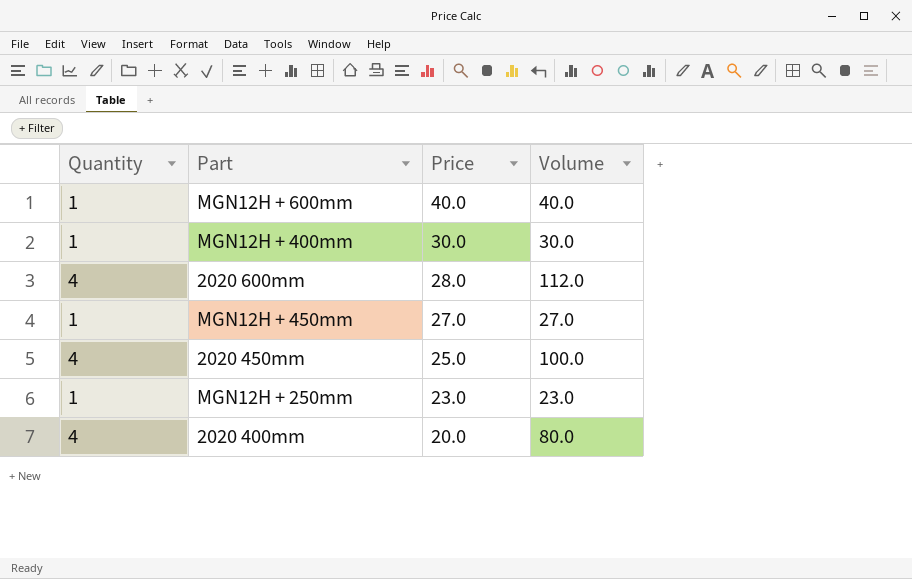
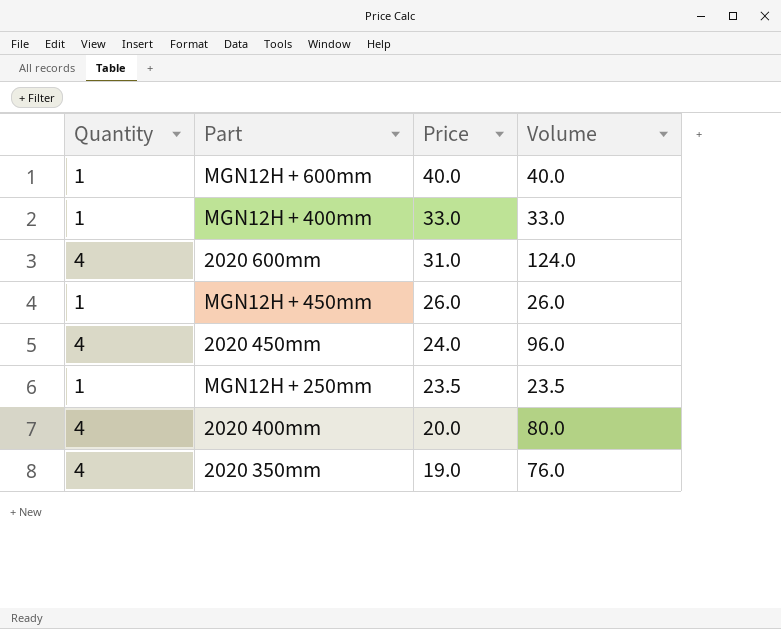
MGN12H + 400mm | Price: 30.0 -> 33.0
MGN12H + 400mm | Volume: 30.0 -> 33.0
2020 600mm | Price: 28.0 -> 31.0
2020 600mm | Volume: 112.0 -> 124.0
MGN12H + 450mm | Price: 27.0 -> 26.0
MGN12H + 450mm | Volume: 27.0 -> 26.0
2020 450mm | Price: 25.0 -> 24.0
2020 450mm | Volume: 100.0 -> 96.0
MGN12H + 250mm | Price: 23.0 -> 23.5
MGN12H + 250mm | Volume: 23.0 -> 23.5
row 2020 350mm: none -> 4 | 19.0 | 76.0

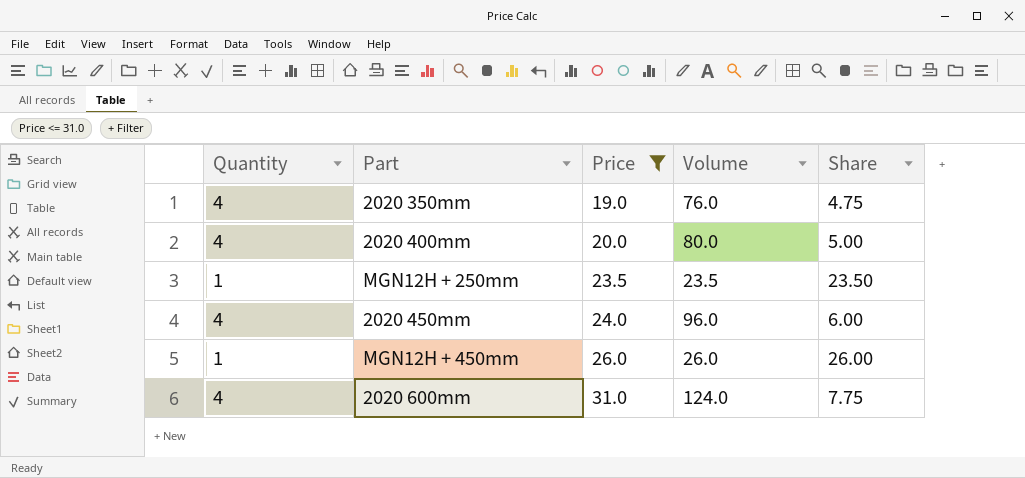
filter: none -> Price <= 31.0
row order: Price descending -> Price ascending
column Share | formula: none -> [Price] / [Quantity]

